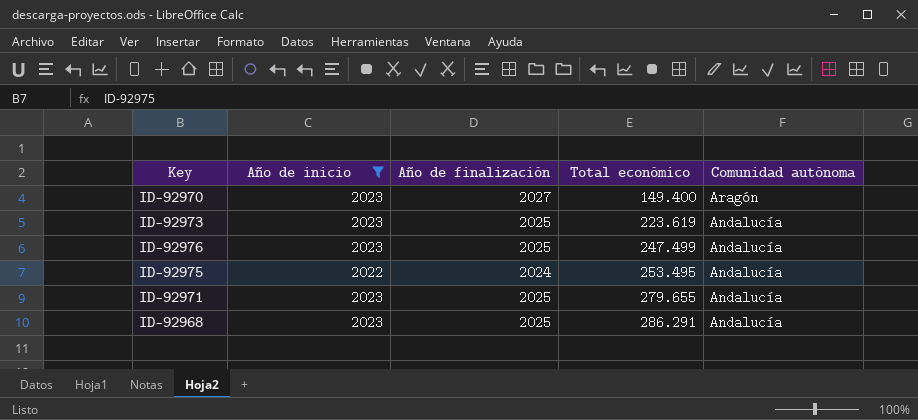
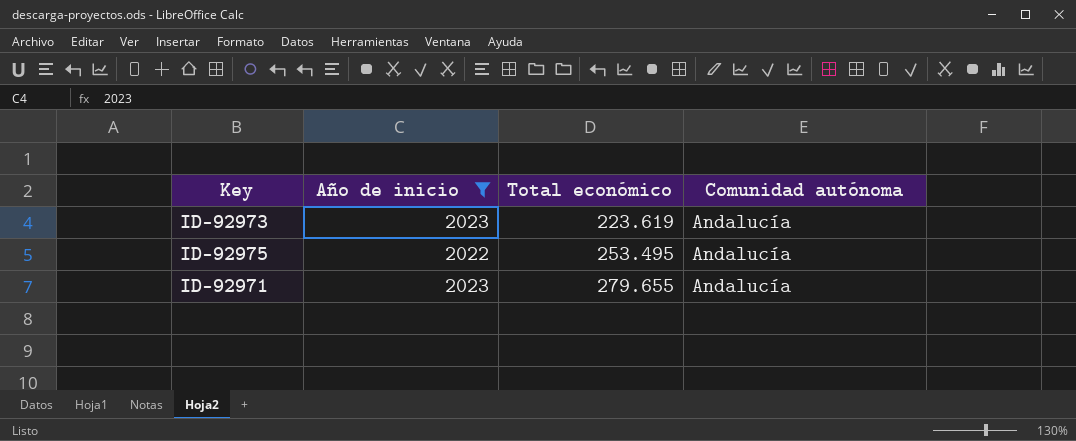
column Año de finalización | position: 3 -> none
row ID-92970: 2023 | 2027 | 149.400 | Aragón -> none
row ID-92976: 2023 | 2025 | 247.499 | Andalucía -> none
row ID-92968: 2023 | 2025 | 286.291 | Andalucía -> none

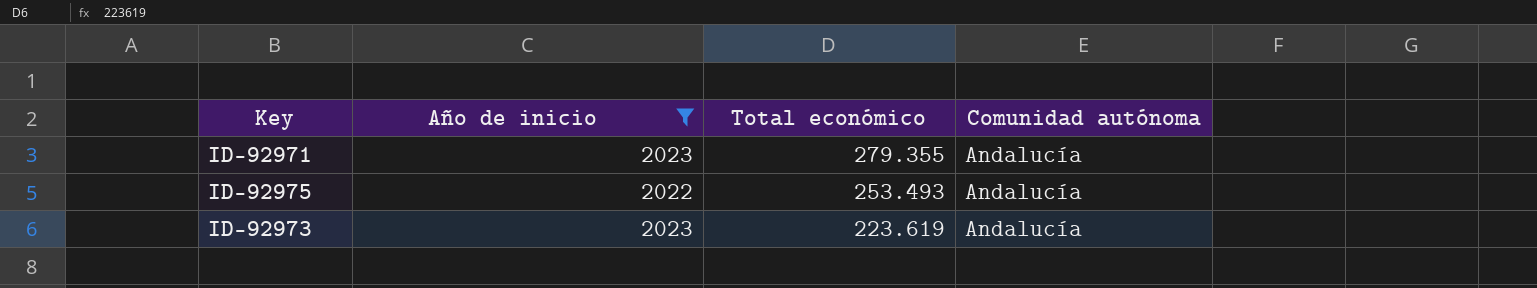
row order: Total económico ascending -> Total económico descending
ID-92971 | Total económico: 279.655 -> 279.355
ID-92975 | Total económico: 253.495 -> 253.493

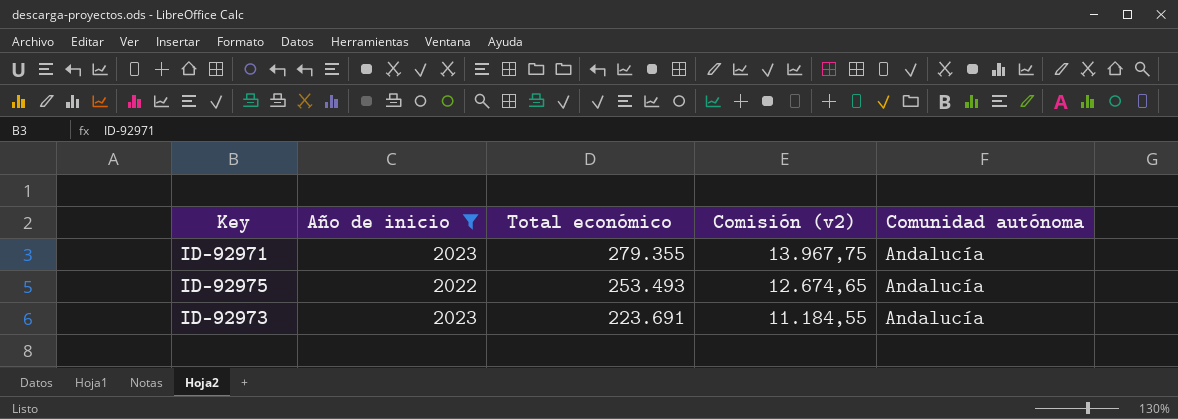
column Comisión (v2) | formula: none -> [Total económico] * 0,05
ID-92973 | Total económico: 223.619 -> 223.691

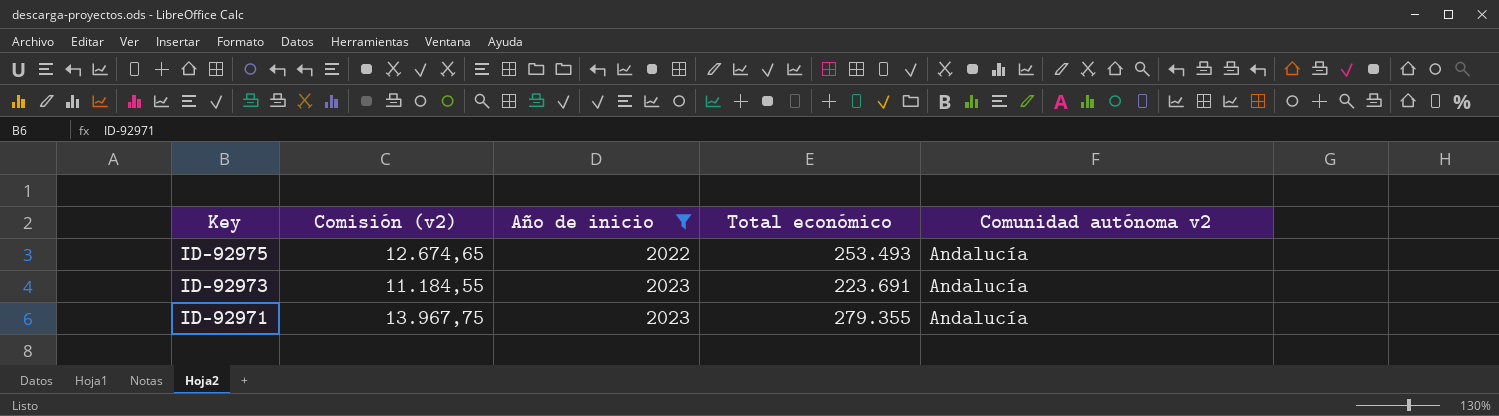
row order: Total económico descending -> Key descending
column Comisión (v2) | position: 4 -> 2
column name: Comunidad autónoma -> Comunidad autónoma v2

